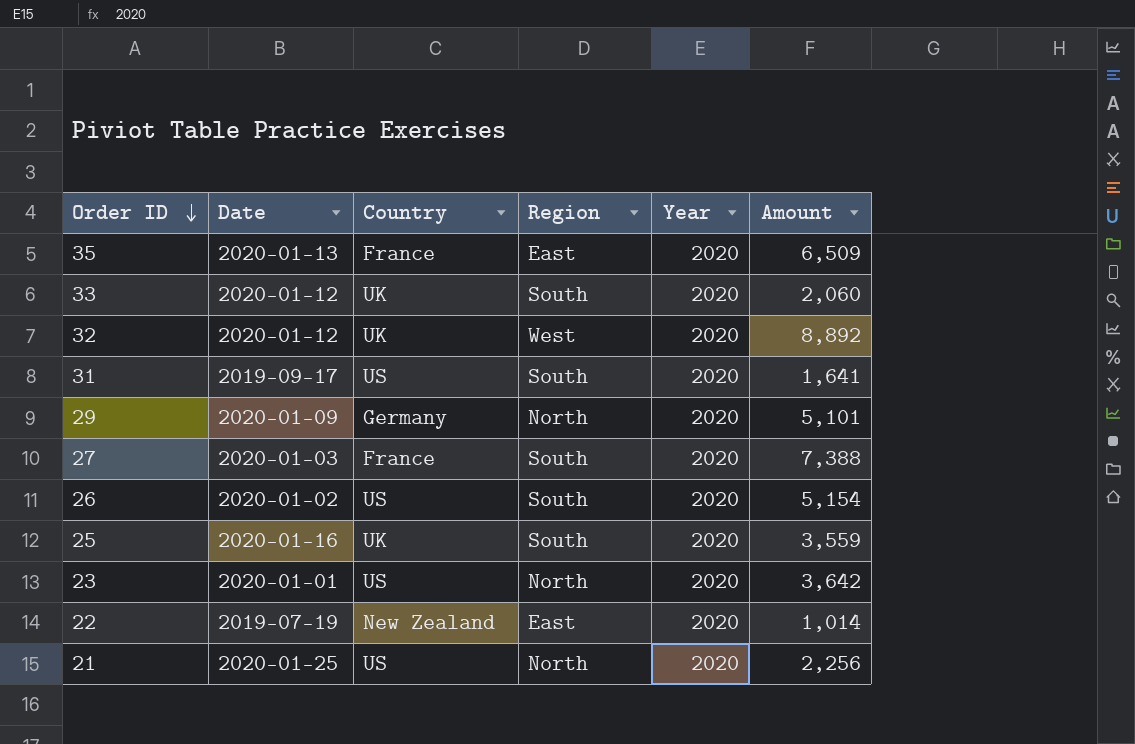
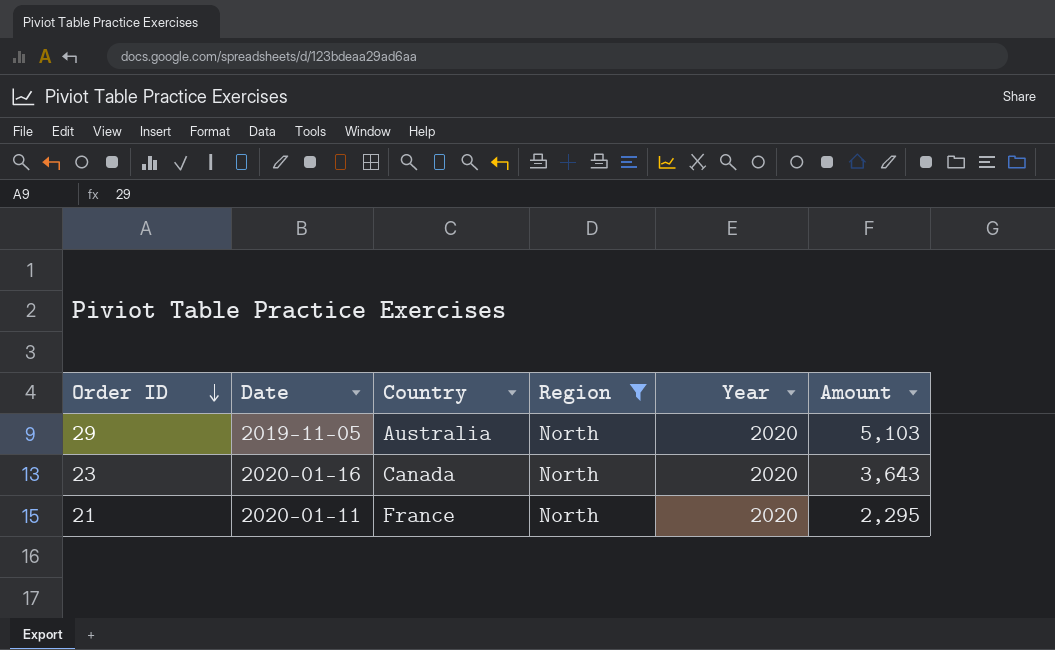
filter: none -> Region = North
29 | Date: 2020-01-09 -> 2019-11-05
29 | Country: Germany -> Australia
29 | Amount: 5,101 -> 5,103
23 | Date: 2020-01-01 -> 2020-01-16
23 | Country: US -> Canada
23 | Amount: 3,642 -> 3,643
21 | Date: 2020-01-25 -> 2020-01-11
21 | Country: US -> France
21 | Amount: 2,256 -> 2,295

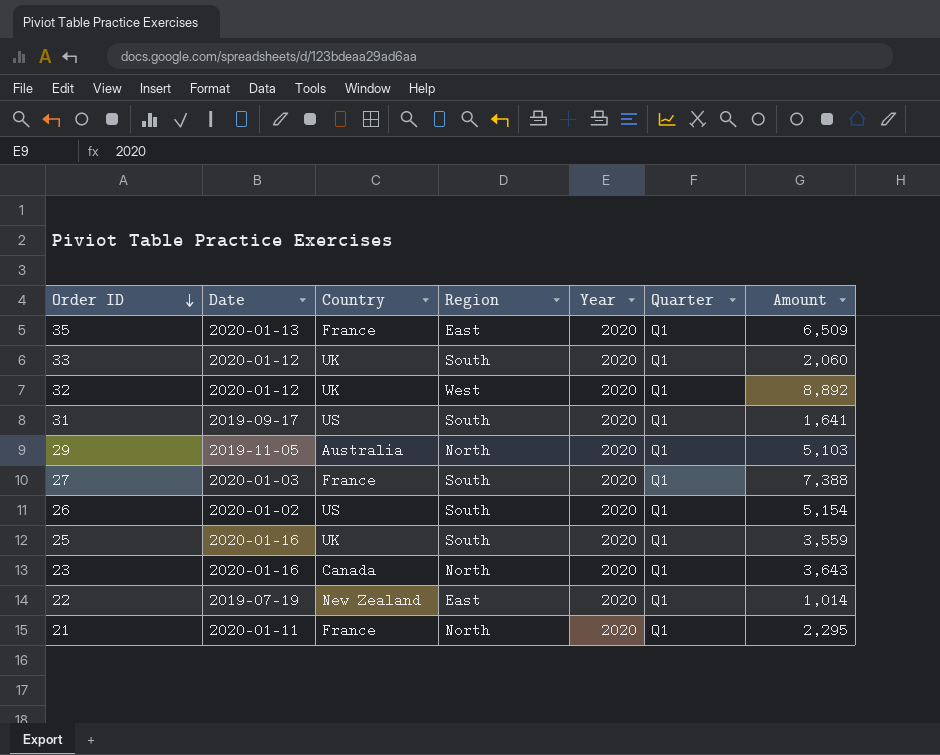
filter: Region = North -> none
column Quarter | position: none -> 6

